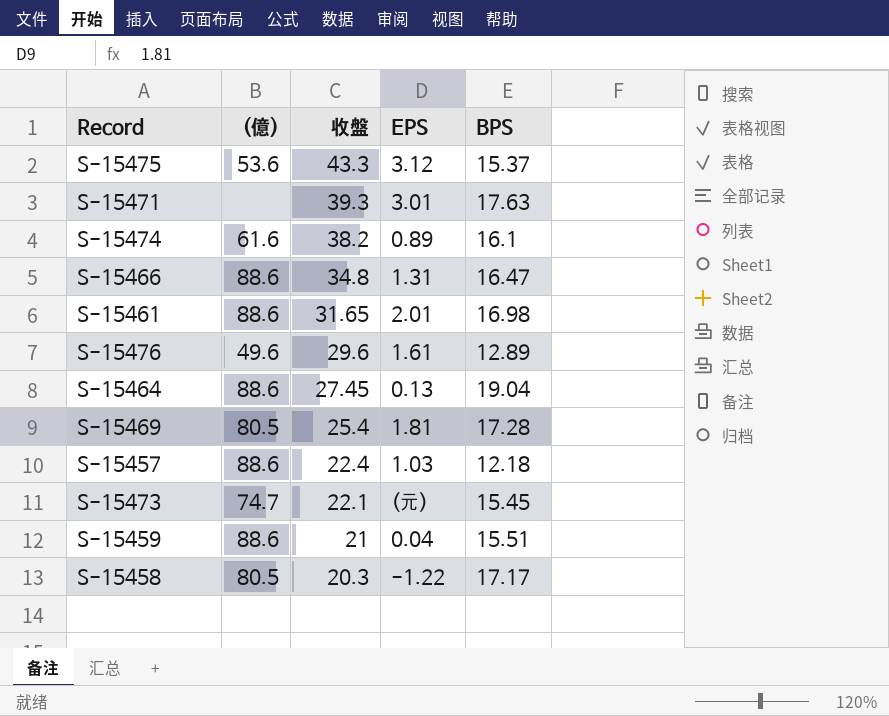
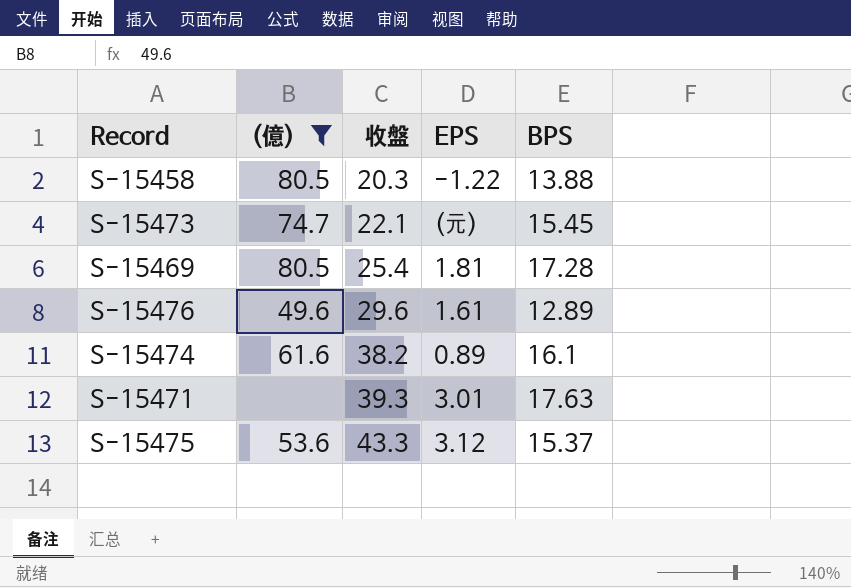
filter: none -> (億) != 88.6
row order: 收盤 descending -> 收盤 ascending
S-15458 | BPS: 17.17 -> 13.88

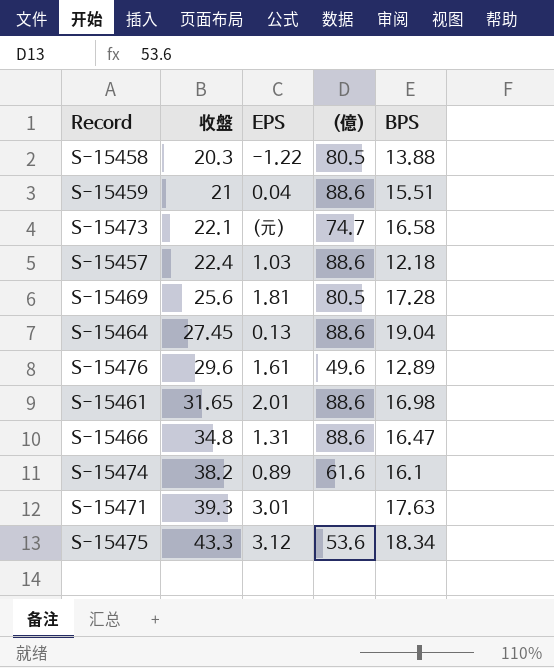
filter: (億) != 88.6 -> none
column (億) | position: 2 -> 4
S-15473 | BPS: 15.45 -> 16.58
S-15469 | 收盤: 25.4 -> 25.6
S-15475 | BPS: 15.37 -> 18.34

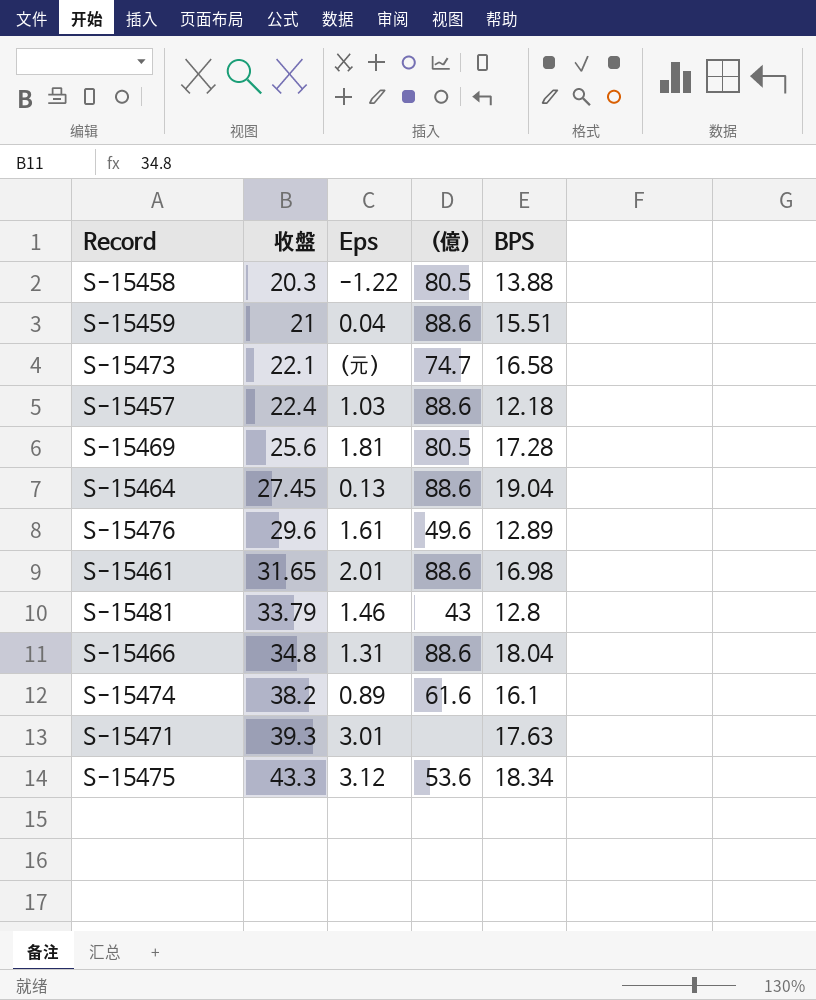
column name: EPS -> Eps
row S-15481: none -> 33.79 | 1.46 | 43 | 12.8
S-15466 | BPS: 16.47 -> 18.04

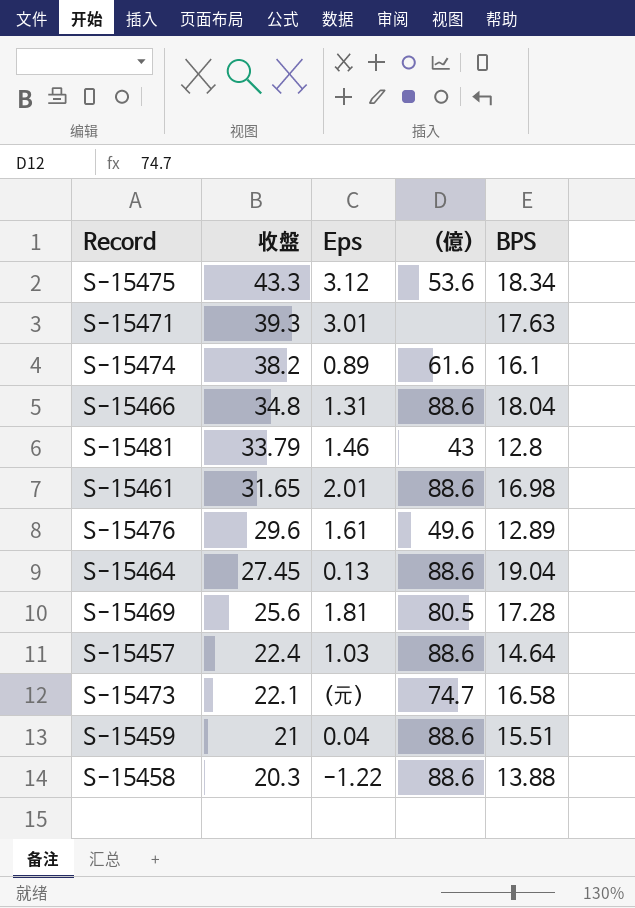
row order: 收盤 ascending -> 收盤 descending
S-15457 | BPS: 12.18 -> 14.64
S-15458 | (億): 80.5 -> 88.6

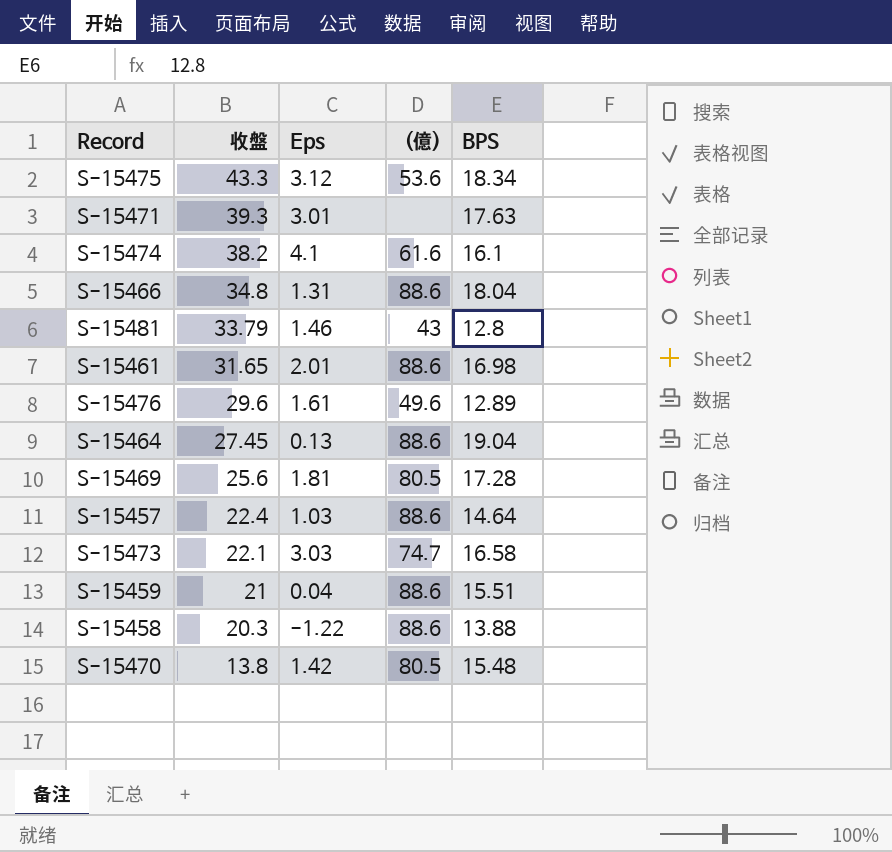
S-15474 | Eps: 0.89 -> 4.1
S-15473 | Eps: (元) -> 3.03
row S-15470: none -> 13.8 | 1.42 | 80.5 | 15.48

